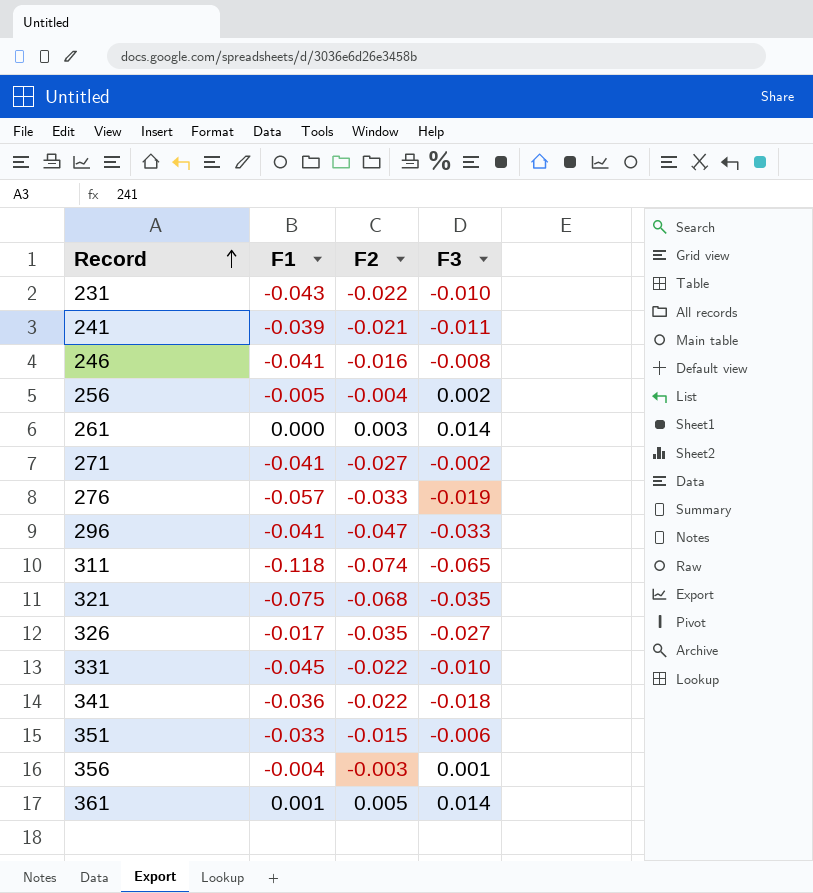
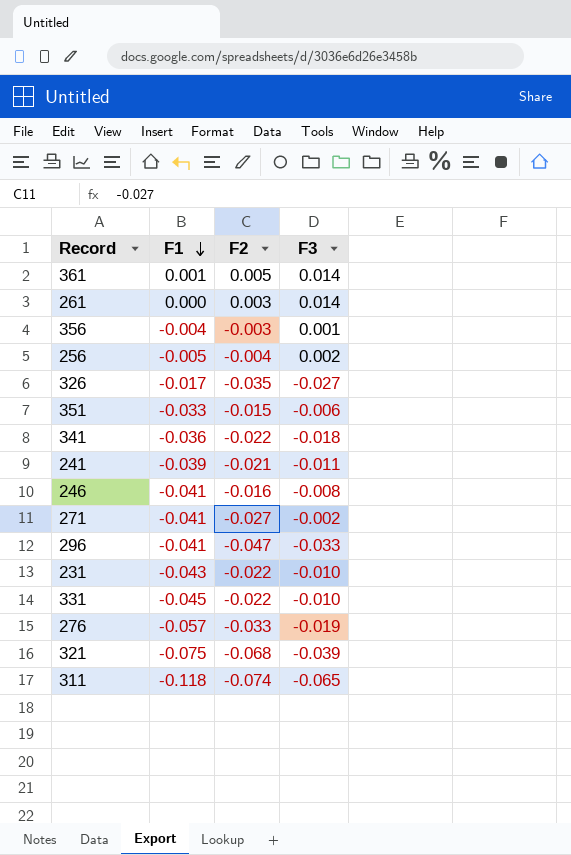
row order: Record ascending -> F1 descending
321 | F3: -0.035 -> -0.039

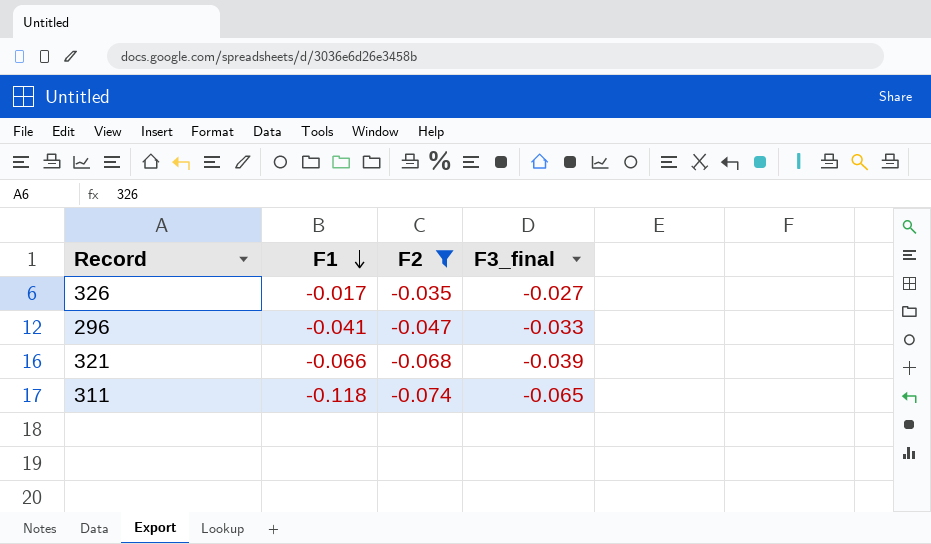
filter: none -> F2 <= -0.035
column name: F3 -> F3_final
321 | F1: -0.075 -> -0.066

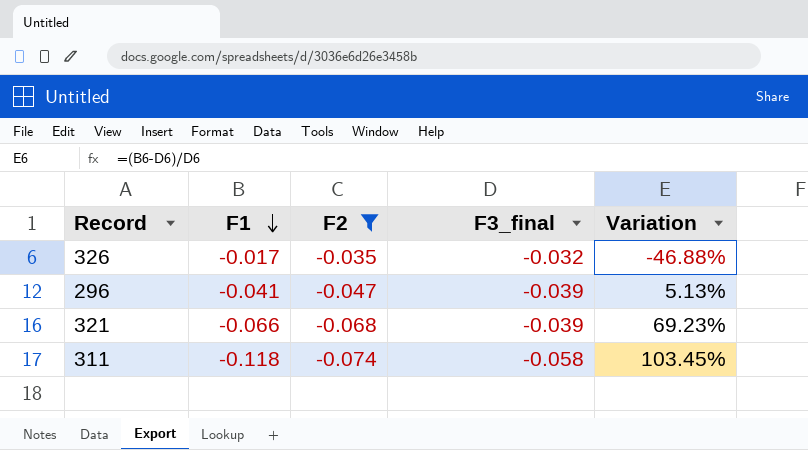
column Variation | formula: none -> ([F1] - [F3_final]) / [F3_final]
326 | F3_final: -0.027 -> -0.032
296 | F3_final: -0.033 -> -0.039
311 | F3_final: -0.065 -> -0.058

